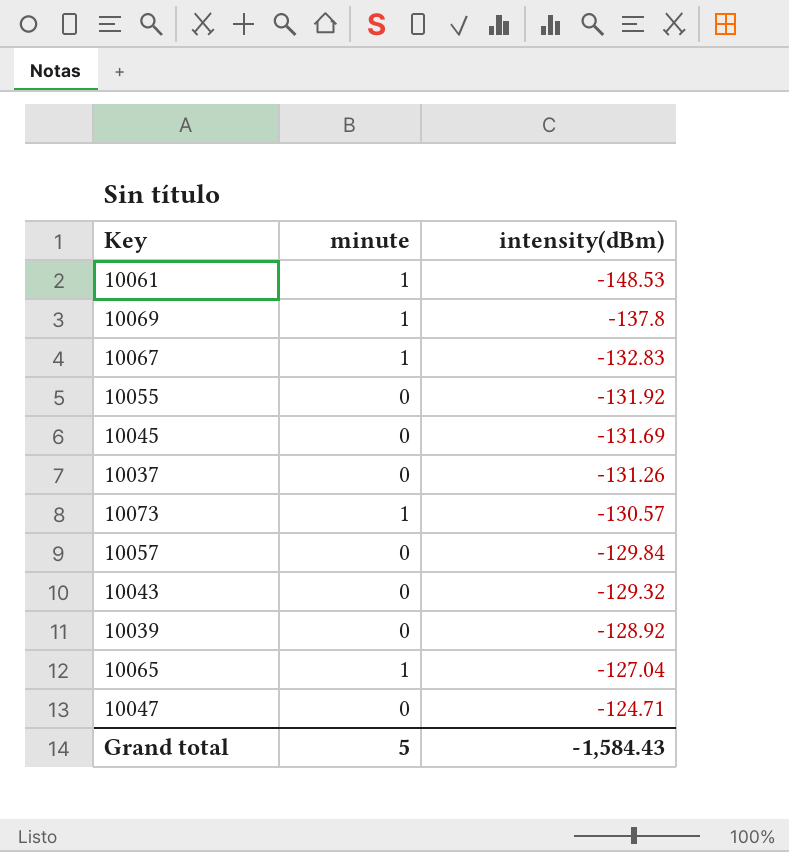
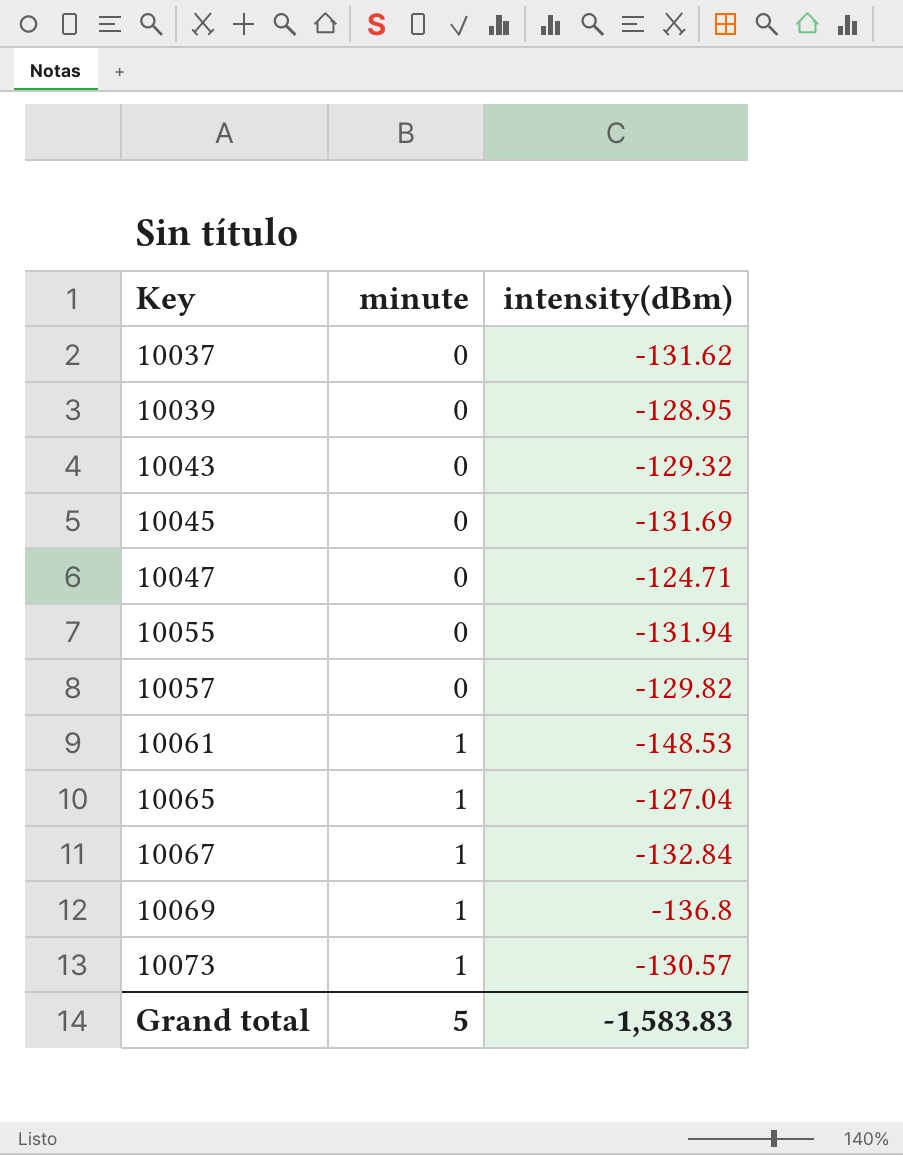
row order: intensity(dBm) ascending -> Key ascending
10037 | intensity(dBm): -131.26 -> -131.62
10039 | intensity(dBm): -128.92 -> -128.95
10055 | intensity(dBm): -131.92 -> -131.94
10057 | intensity(dBm): -129.84 -> -129.82
10067 | intensity(dBm): -132.83 -> -132.84
10069 | intensity(dBm): -137.8 -> -136.8
Grand total | intensity(dBm): -1,584.43 -> -1,583.83

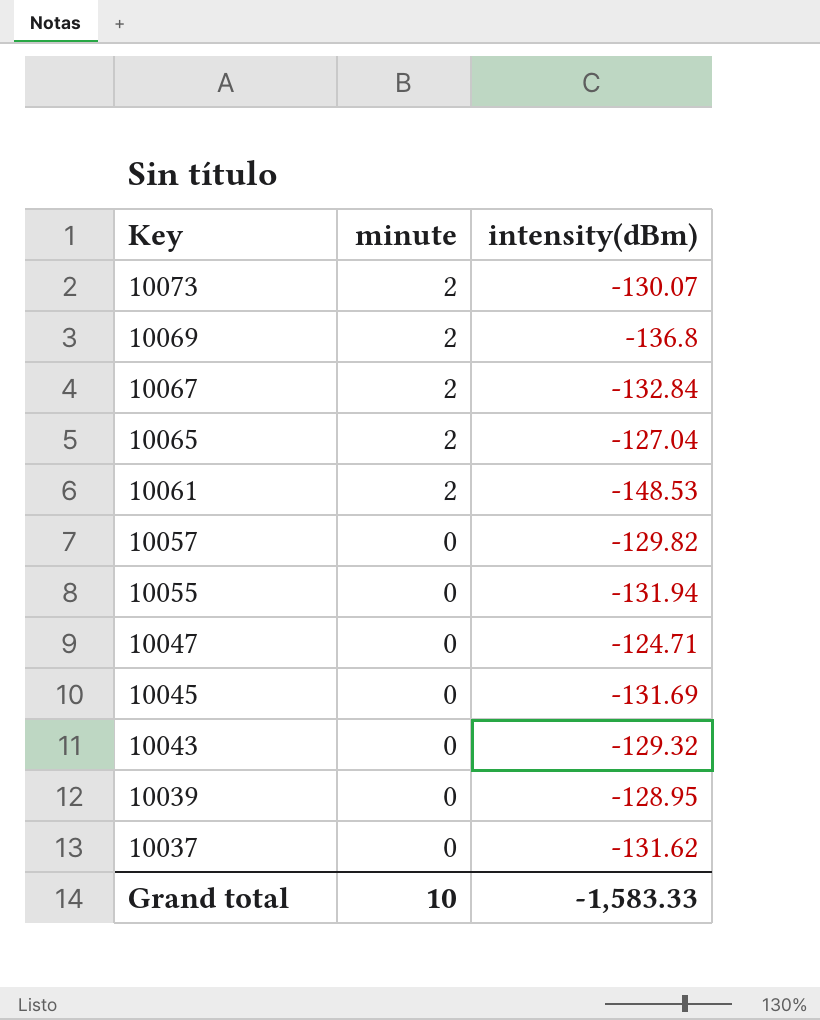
row order: Key ascending -> Key descending
10073 | minute: 1 -> 2
10073 | intensity(dBm): -130.57 -> -130.07
10069 | minute: 1 -> 2
10067 | minute: 1 -> 2
10065 | minute: 1 -> 2
10061 | minute: 1 -> 2
Grand total | minute: 5 -> 10
Grand total | intensity(dBm): -1,583.83 -> -1,583.33

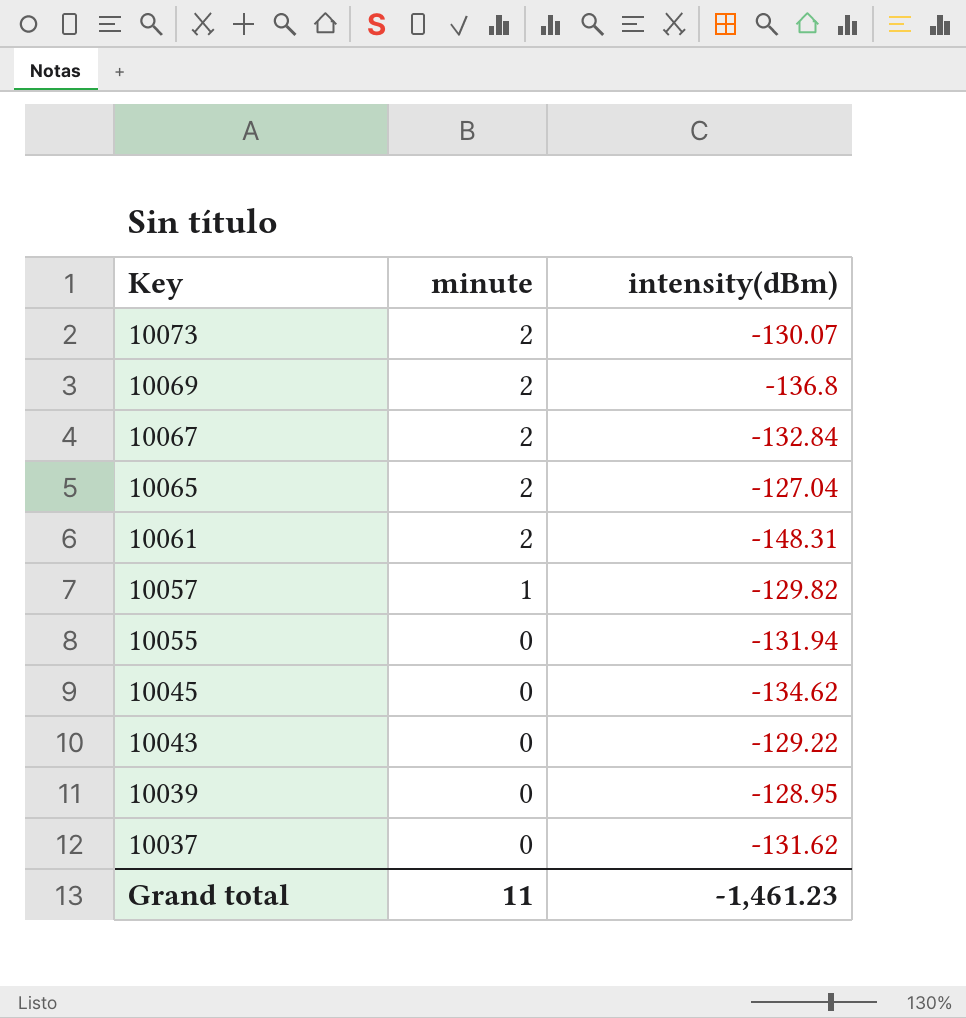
row 10047: 0 | -124.71 -> none
10061 | intensity(dBm): -148.53 -> -148.31
10057 | minute: 0 -> 1
10045 | intensity(dBm): -131.69 -> -134.62
10043 | intensity(dBm): -129.32 -> -129.22
Grand total | minute: 10 -> 11
Grand total | intensity(dBm): -1,583.33 -> -1,461.23

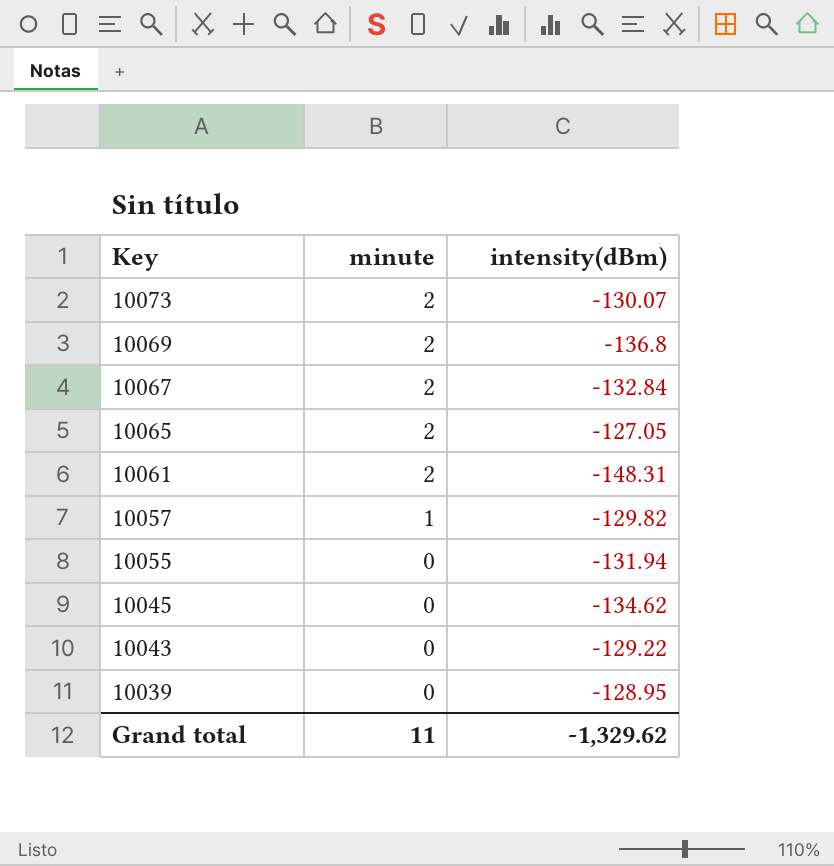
row 10037: 0 | -131.62 -> none
10065 | intensity(dBm): -127.04 -> -127.05
Grand total | intensity(dBm): -1,461.23 -> -1,329.62

